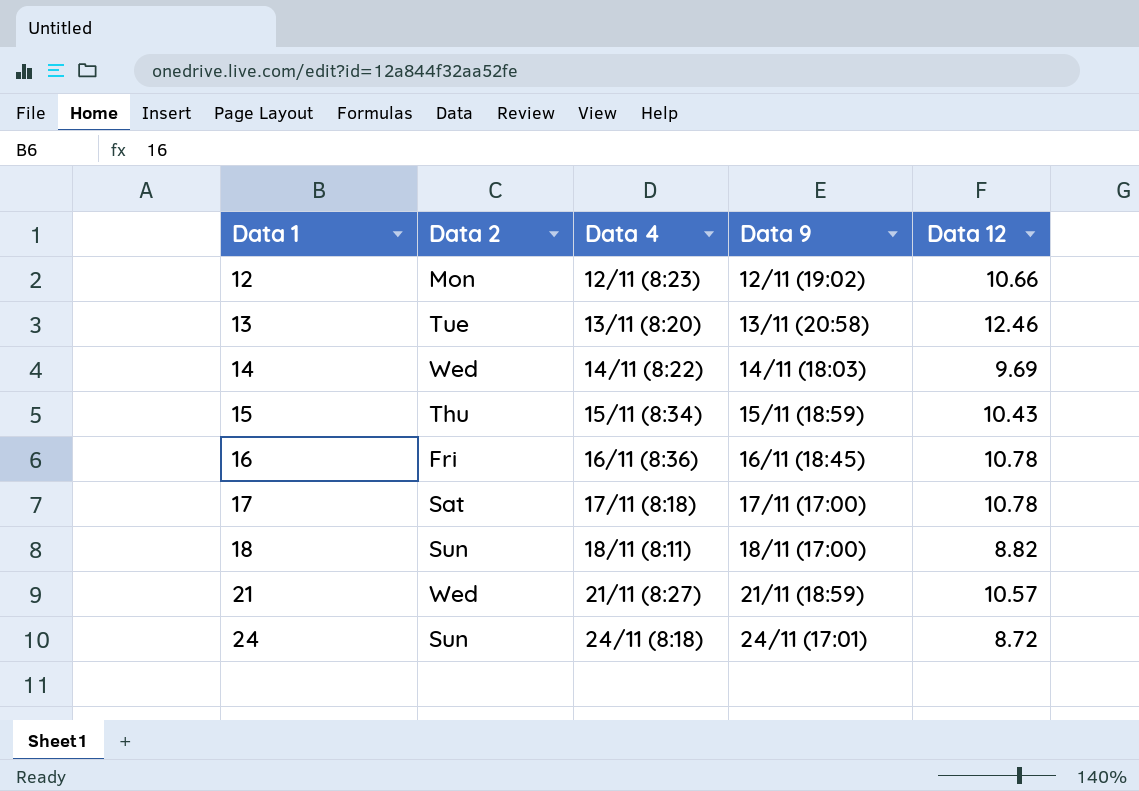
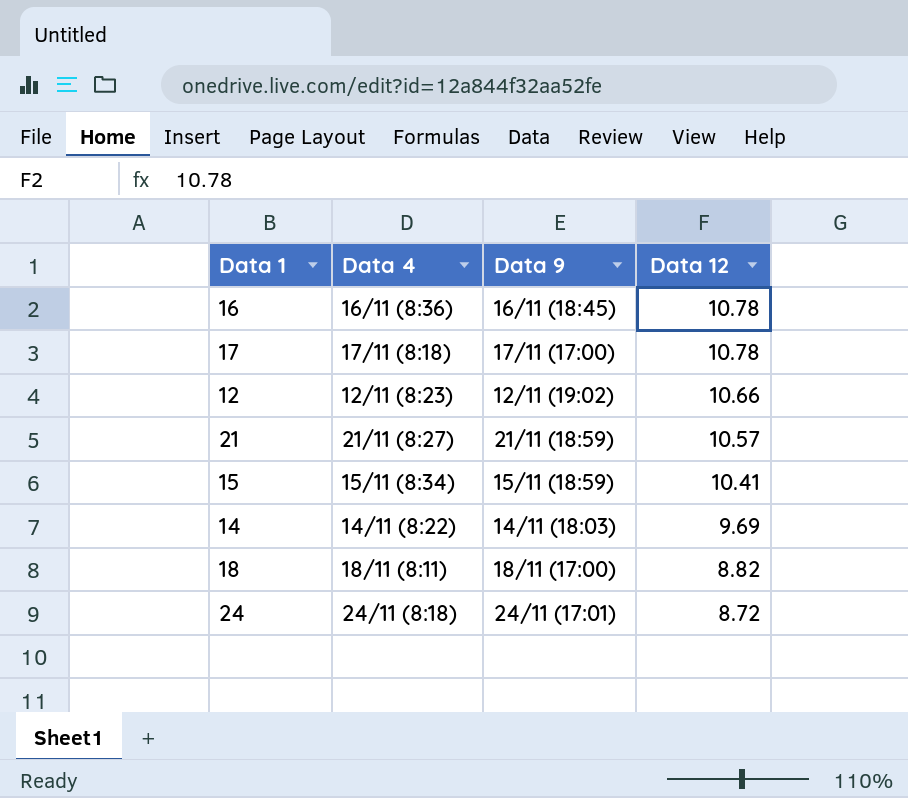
row order: Data 1 ascending -> Data 12 descending
column Data 2 | position: 2 -> none
row 13: Tue | 13/11 (8:20) | 13/11 (20:58) | 12.46 -> none
15 | Data 12: 10.43 -> 10.41

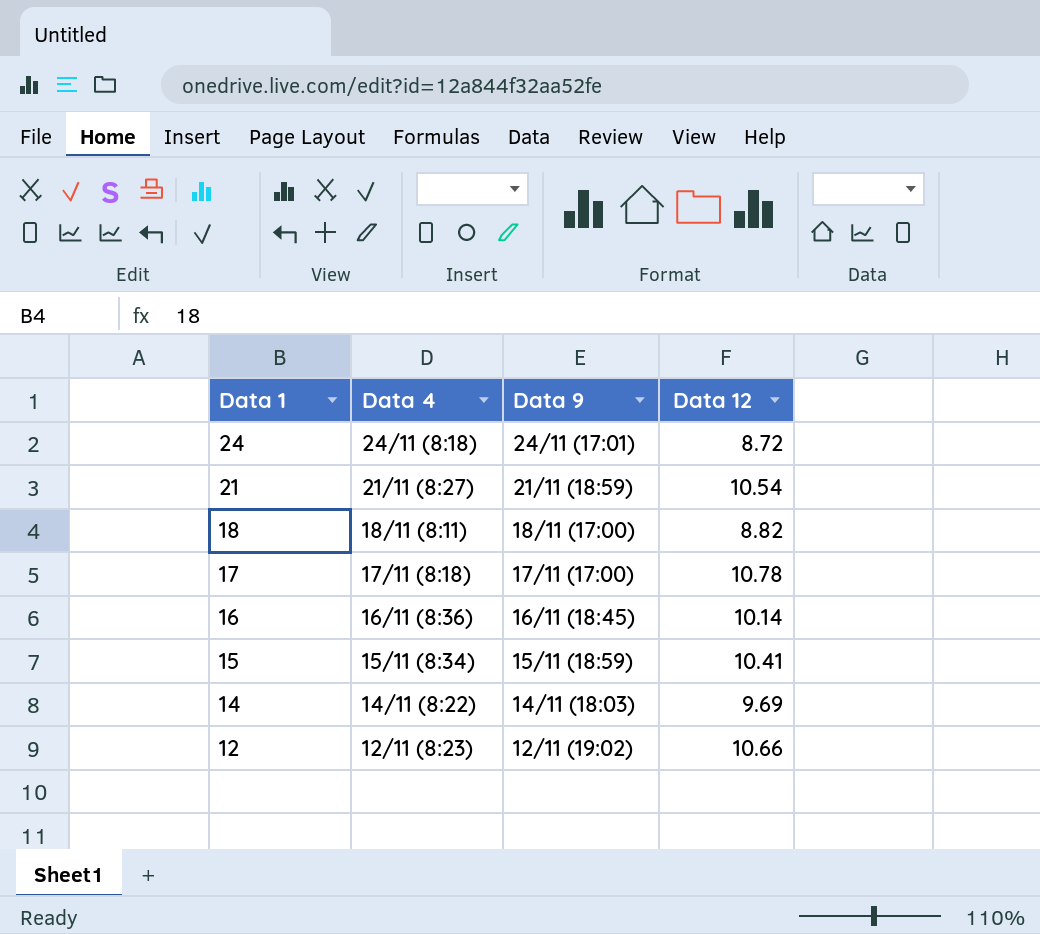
row order: Data 12 descending -> Data 1 descending
21 | Data 12: 10.57 -> 10.54
16 | Data 12: 10.78 -> 10.14

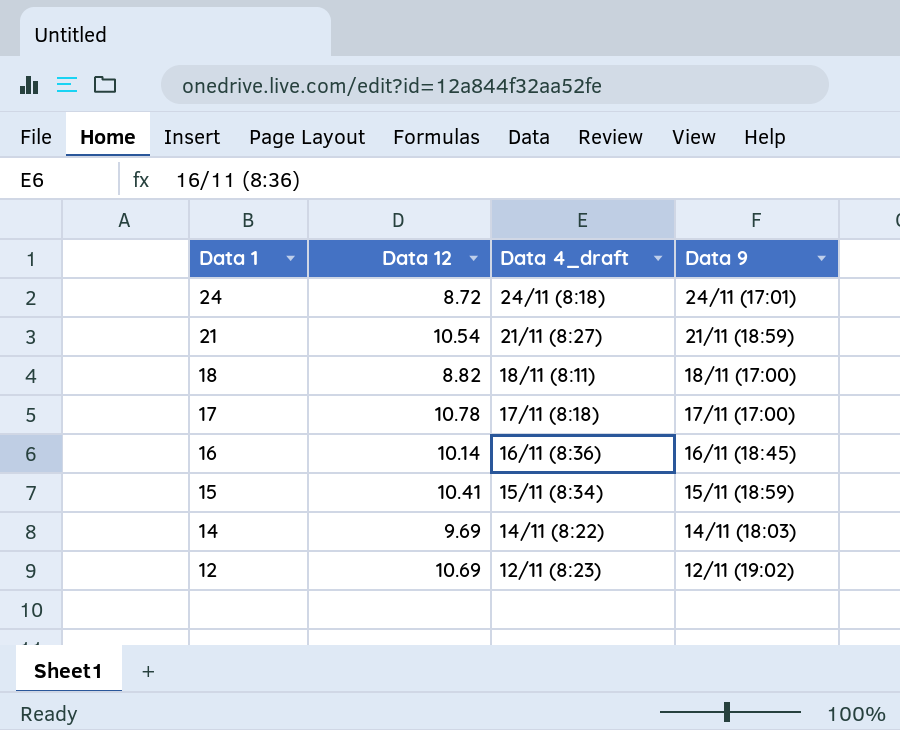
column Data 12 | position: 4 -> 2
column name: Data 4 -> Data 4_draft
12 | Data 12: 10.66 -> 10.69

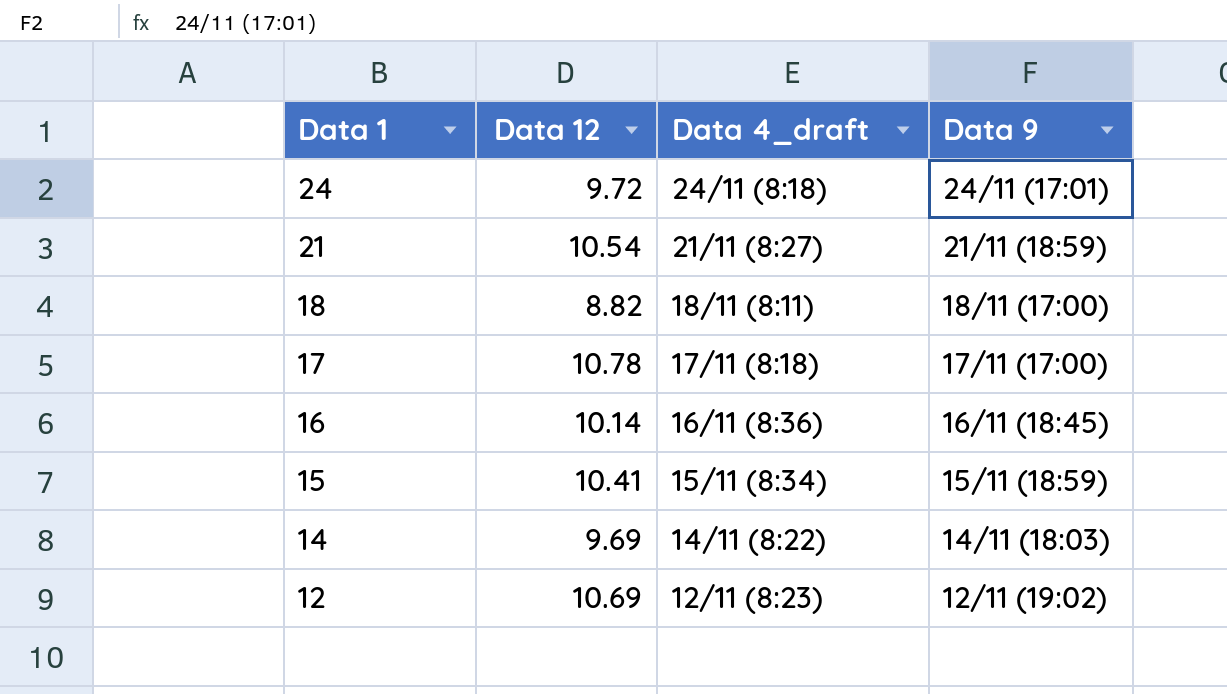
24 | Data 12: 8.72 -> 9.72

